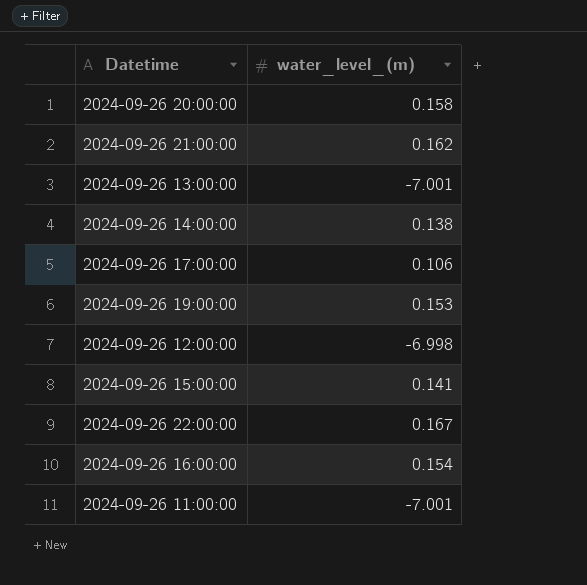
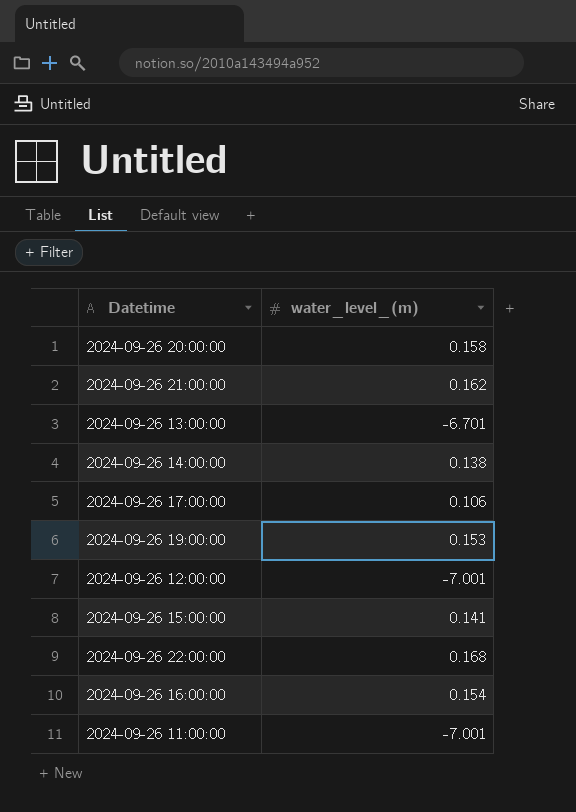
2024-09-26 13:00:00 | water_level_(m): -7.001 -> -6.701
2024-09-26 12:00:00 | water_level_(m): -6.998 -> -7.001
2024-09-26 22:00:00 | water_level_(m): 0.167 -> 0.168

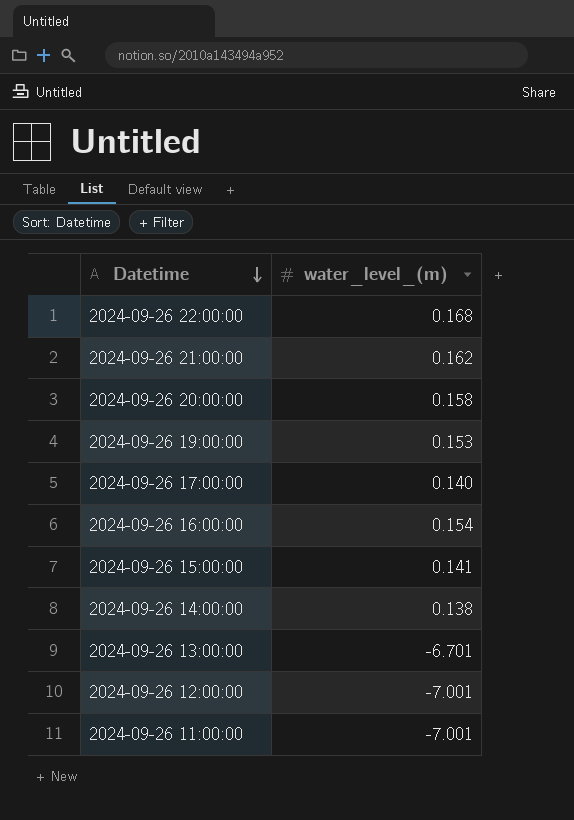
row order: none -> Datetime descending
2024-09-26 17:00:00 | water_level_(m): 0.106 -> 0.140

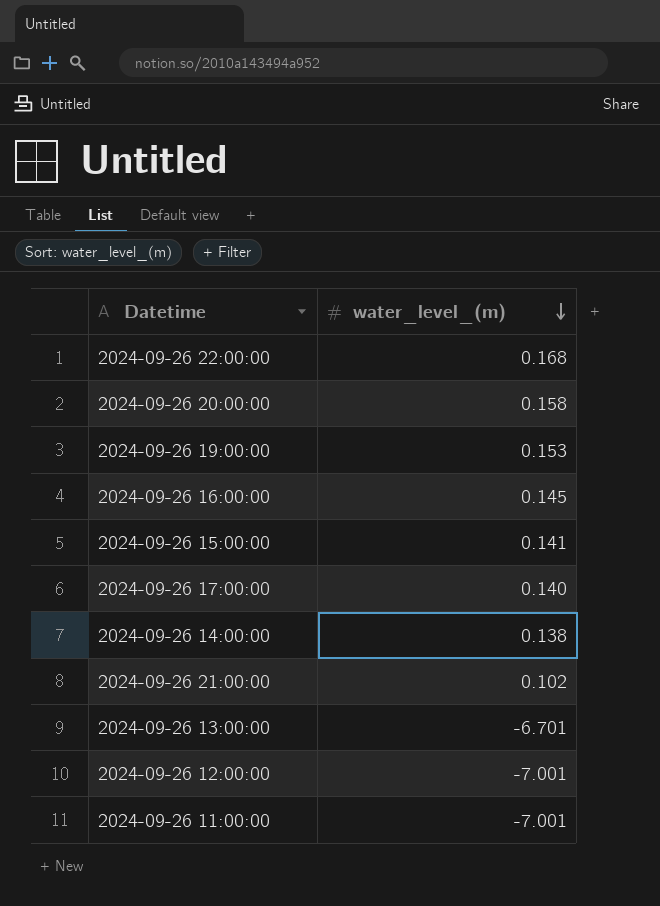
row order: Datetime descending -> water_level_(m) descending
2024-09-26 16:00:00 | water_level_(m): 0.154 -> 0.145
2024-09-26 21:00:00 | water_level_(m): 0.162 -> 0.102

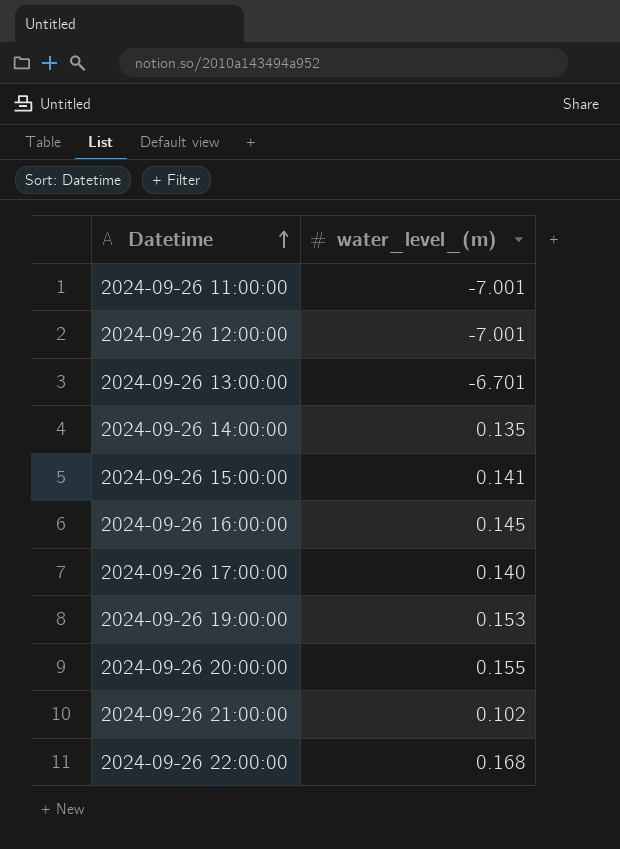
row order: water_level_(m) descending -> Datetime ascending
2024-09-26 14:00:00 | water_level_(m): 0.138 -> 0.135
2024-09-26 20:00:00 | water_level_(m): 0.158 -> 0.155

